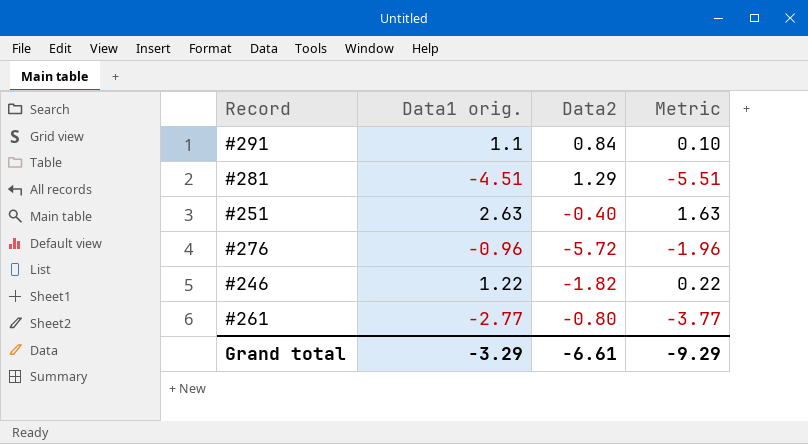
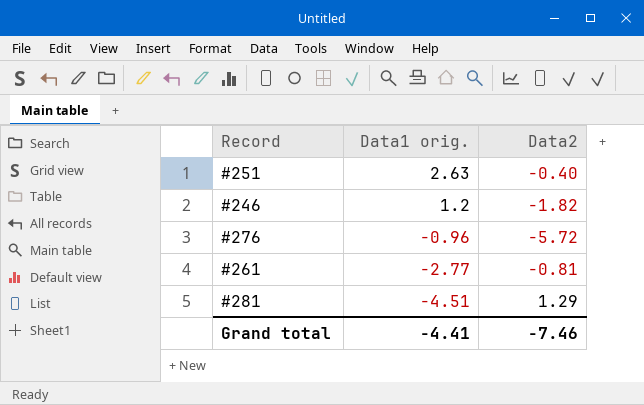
row order: none -> Data1 orig. descending
column Metric | formula: [Data1 orig.] - 1 -> none
row #291: 1.1 | 0.84 | 0.10 -> none
#246 | Data1 orig.: 1.22 -> 1.2
#261 | Data2: -0.80 -> -0.81
Grand total | Data1 orig.: -3.29 -> -4.41
Grand total | Data2: -6.61 -> -7.46

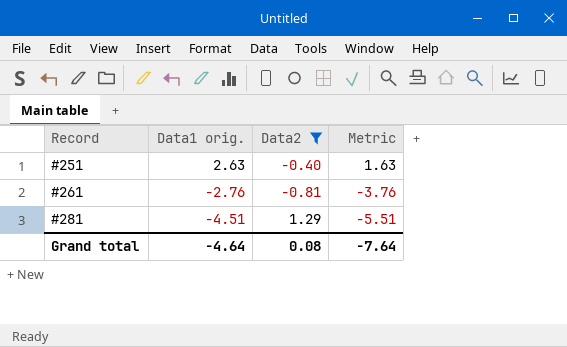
filter: none -> Data2 >= -0.81
column Metric | formula: none -> [Data1 orig.] - 1
#261 | Data1 orig.: -2.77 -> -2.76
Grand total | Data1 orig.: -4.41 -> -4.64
Grand total | Data2: -7.46 -> 0.08

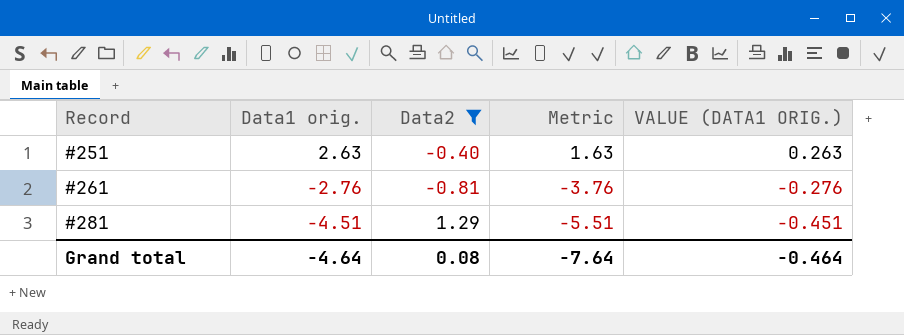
column VALUE (DATA1 ORIG.) | formula: none -> [Data1 orig.] * 0.1

